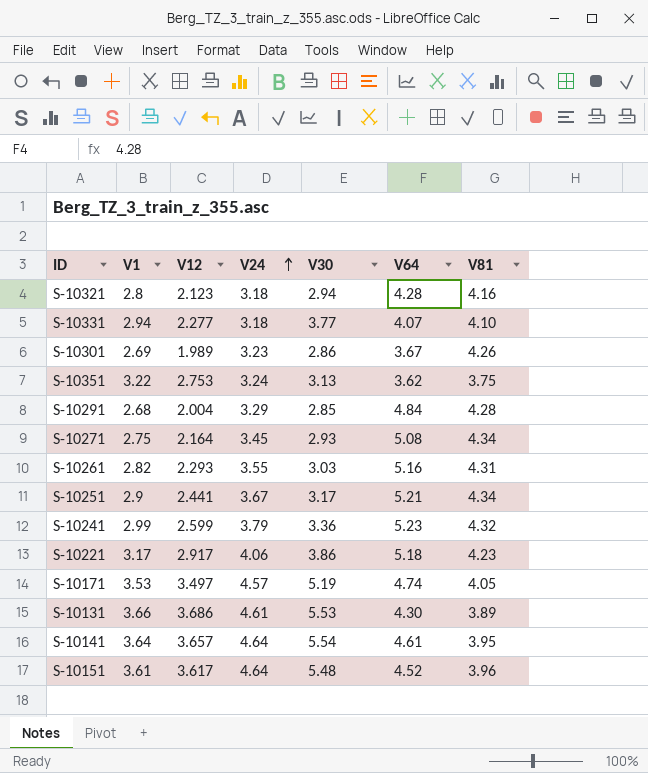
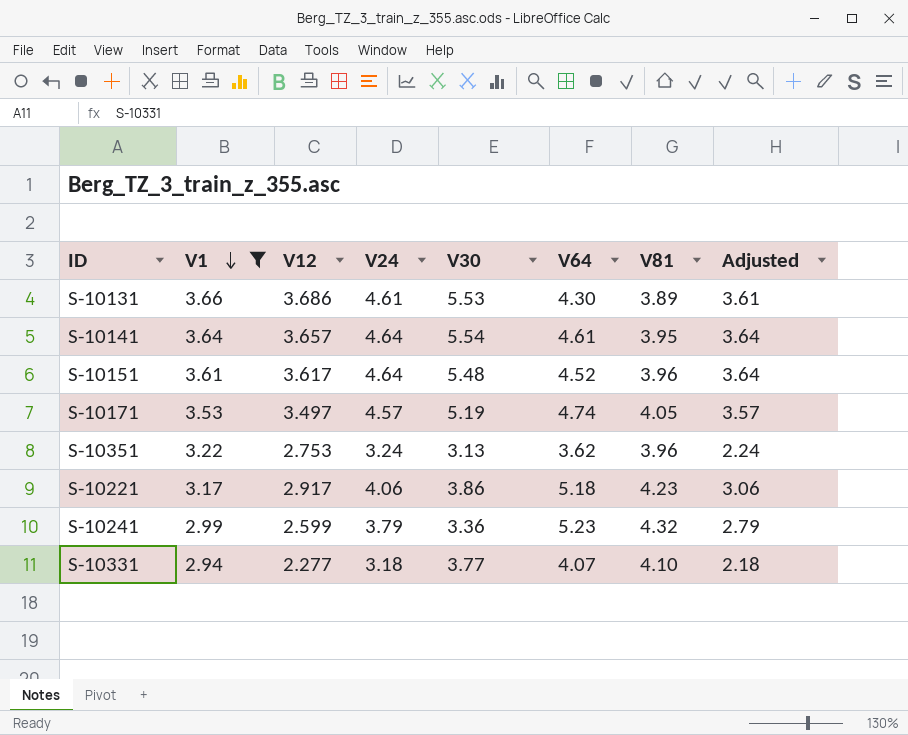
filter: none -> V1 >= 2.94
row order: V24 ascending -> V1 descending
column Adjusted | formula: none -> [V24] - 1
S-10351 | V81: 3.75 -> 3.96

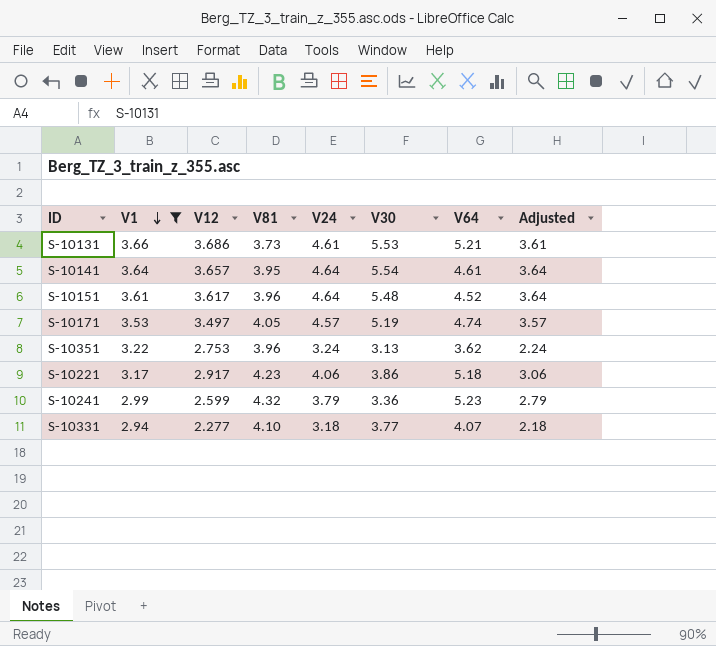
column V81 | position: 7 -> 4
S-10131 | V81: 3.89 -> 3.73
S-10131 | V64: 4.30 -> 5.21

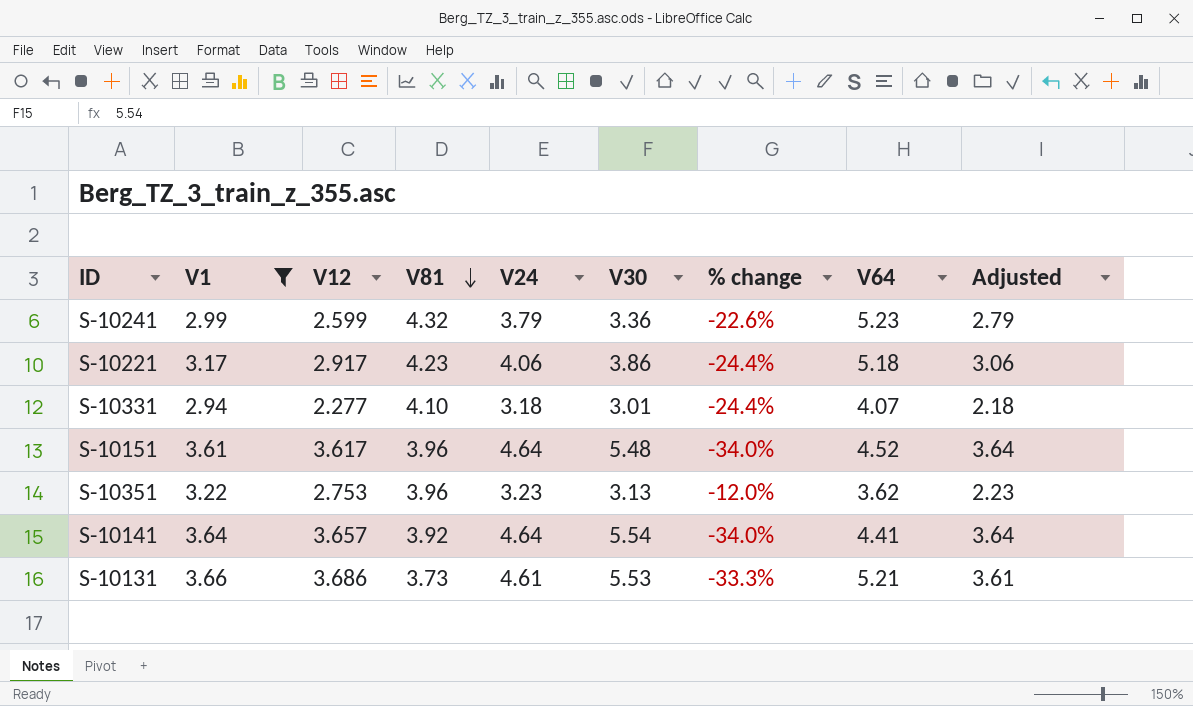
row order: V1 descending -> V81 descending
column % change | formula: none -> ([V12] - [V30]) / [V30]
row S-10171: 3.53 | 3.497 | 4.05 | 4.57 | 5.19 | 4.74 | 3.57 -> none
S-10331 | V30: 3.77 -> 3.01
S-10351 | V24: 3.24 -> 3.23
S-10351 | Adjusted: 2.24 -> 2.23
S-10141 | V81: 3.95 -> 3.92
S-10141 | V64: 4.61 -> 4.41

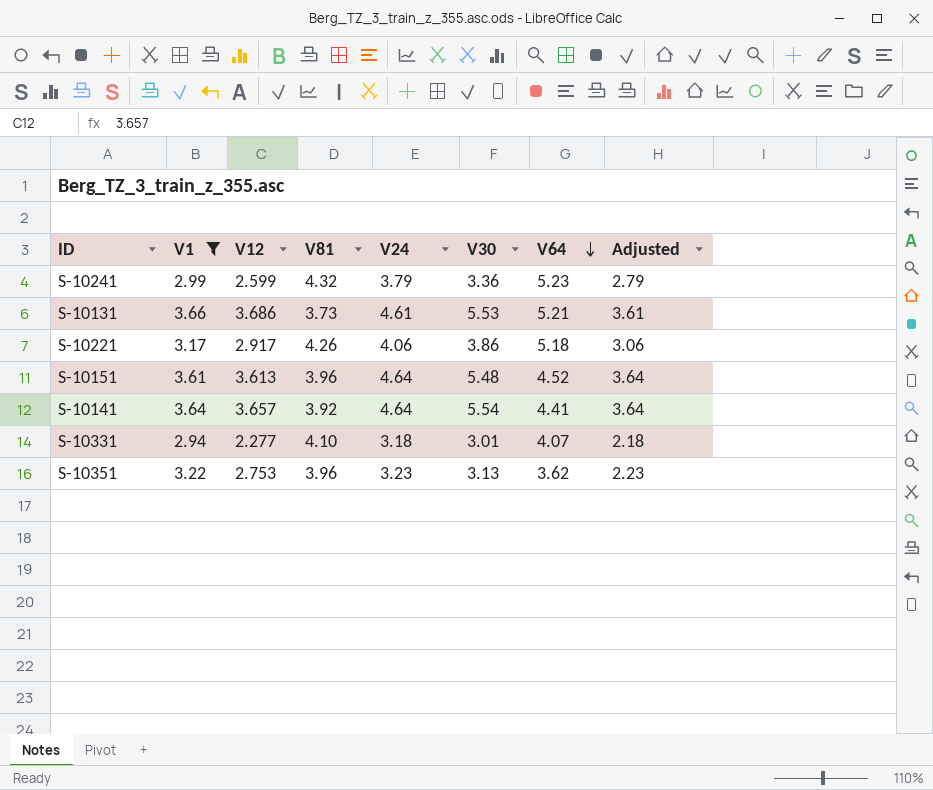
row order: V81 descending -> V64 descending
column % change | formula: ([V12] - [V30]) / [V30] -> none
S-10221 | V81: 4.23 -> 4.26
S-10151 | V12: 3.617 -> 3.613

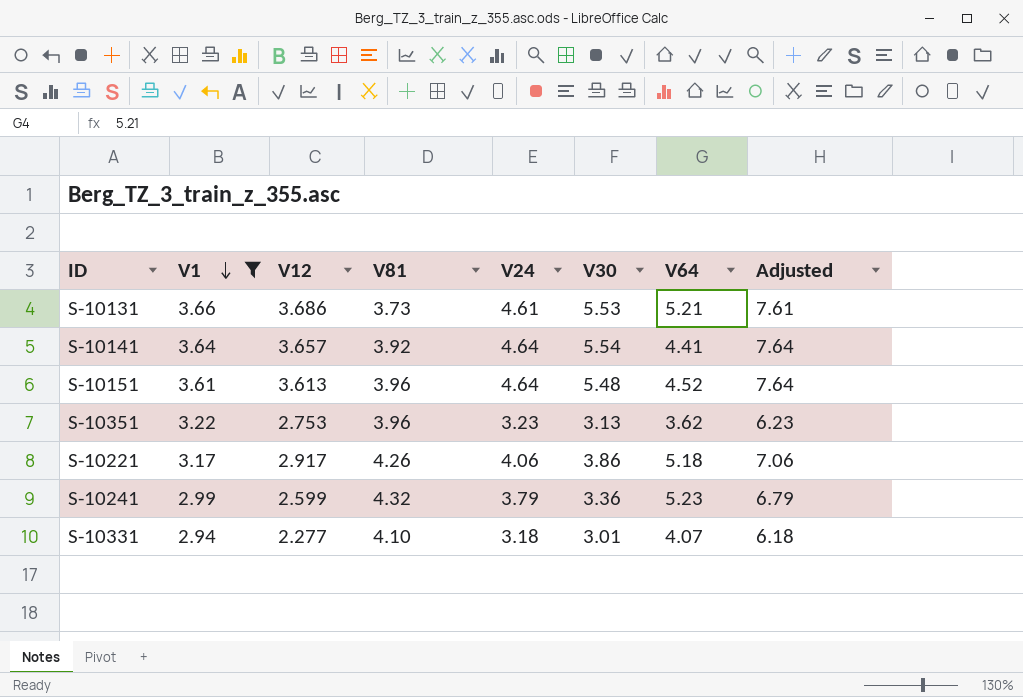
row order: V64 descending -> V1 descending
column Adjusted | formula: [V24] - 1 -> [V24] + 3

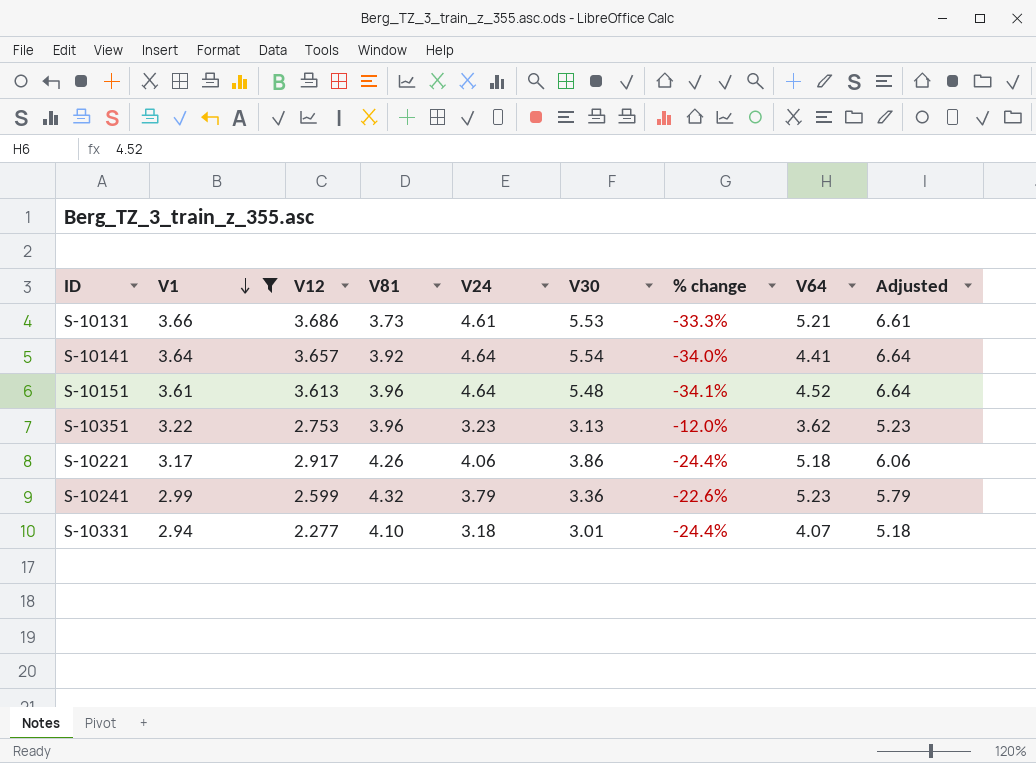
column % change | formula: none -> ([V12] - [V30]) / [V30]
column Adjusted | formula: [V24] + 3 -> [V24] + 2

